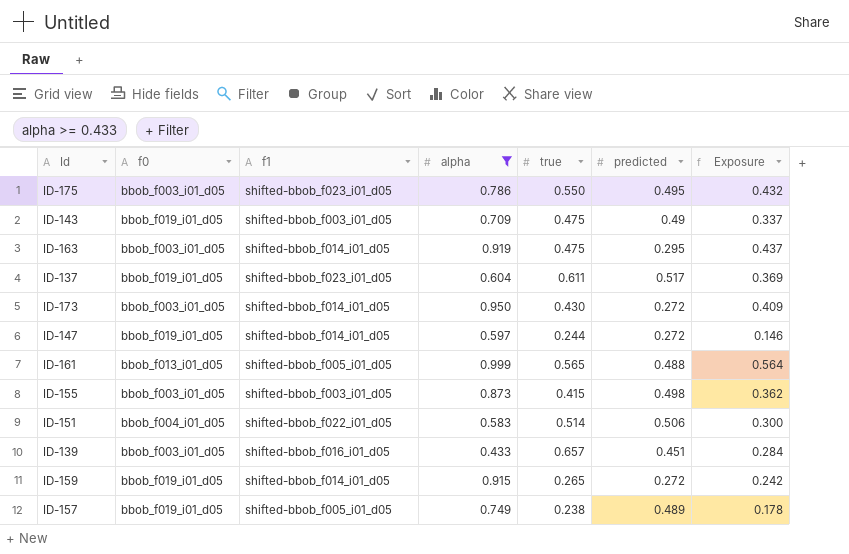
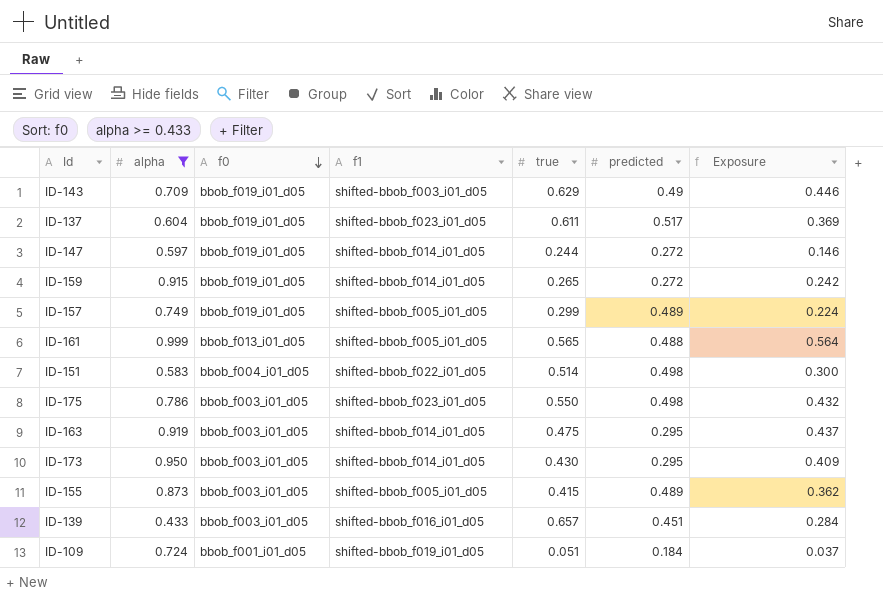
row order: none -> f0 descending
column alpha | position: 4 -> 2
ID-143 | true: 0.475 -> 0.629
ID-143 | Exposure: 0.337 -> 0.446
ID-157 | true: 0.238 -> 0.299
ID-157 | Exposure: 0.178 -> 0.224
ID-151 | predicted: 0.506 -> 0.498
ID-175 | predicted: 0.495 -> 0.498
ID-173 | predicted: 0.272 -> 0.295
ID-155 | f1: shifted-bbob_f003_i01_d05 -> shifted-bbob_f005_i01_d05
ID-155 | predicted: 0.498 -> 0.489
row ID-109: none -> 0.724 | bbob_f001_i01_d05 | shifted-bbob_f019_i01_d05 | 0.051 | 0.184 | 0.037

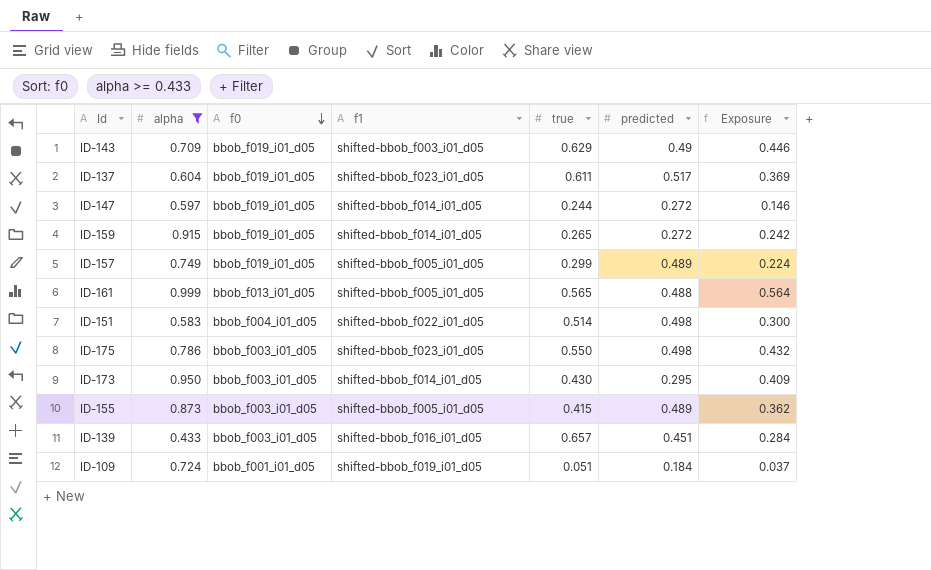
row ID-163: 0.919 | bbob_f003_i01_d05 | shifted-bbob_f014_i01_d05 | 0.475 | 0.295 | 0.437 -> none

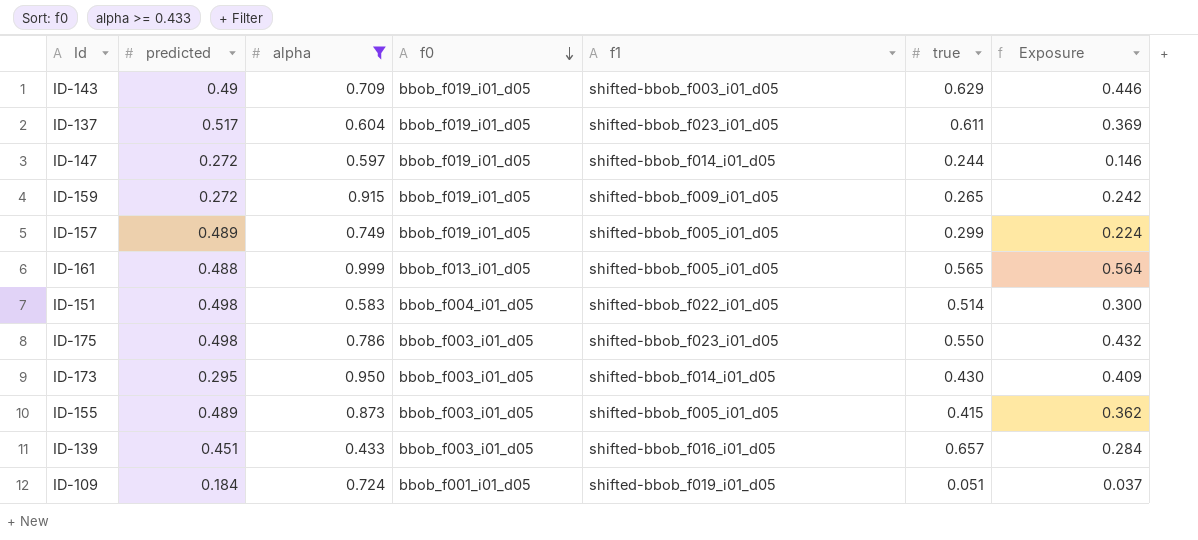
column predicted | position: 6 -> 2
ID-159 | f1: shifted-bbob_f014_i01_d05 -> shifted-bbob_f009_i01_d05

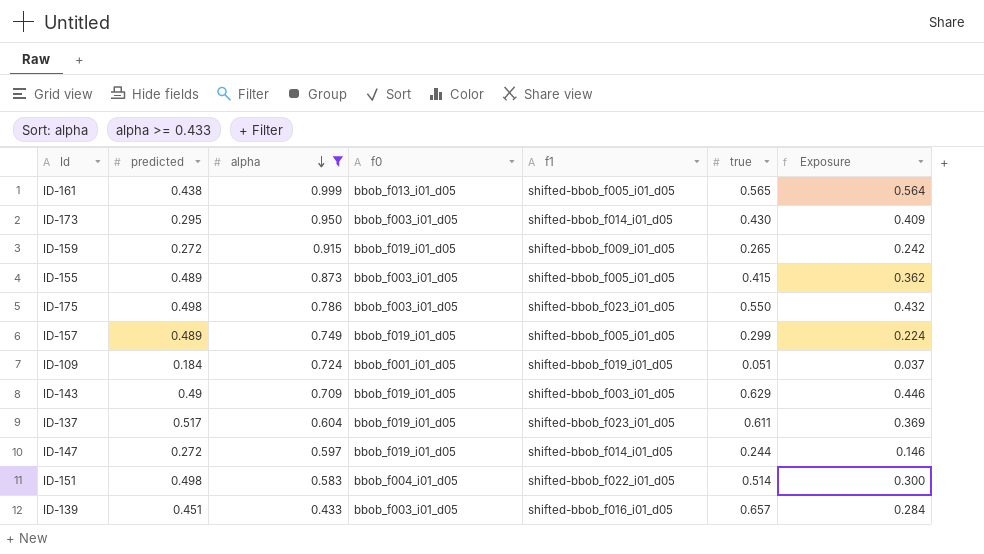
row order: f0 descending -> alpha descending
ID-161 | predicted: 0.488 -> 0.438

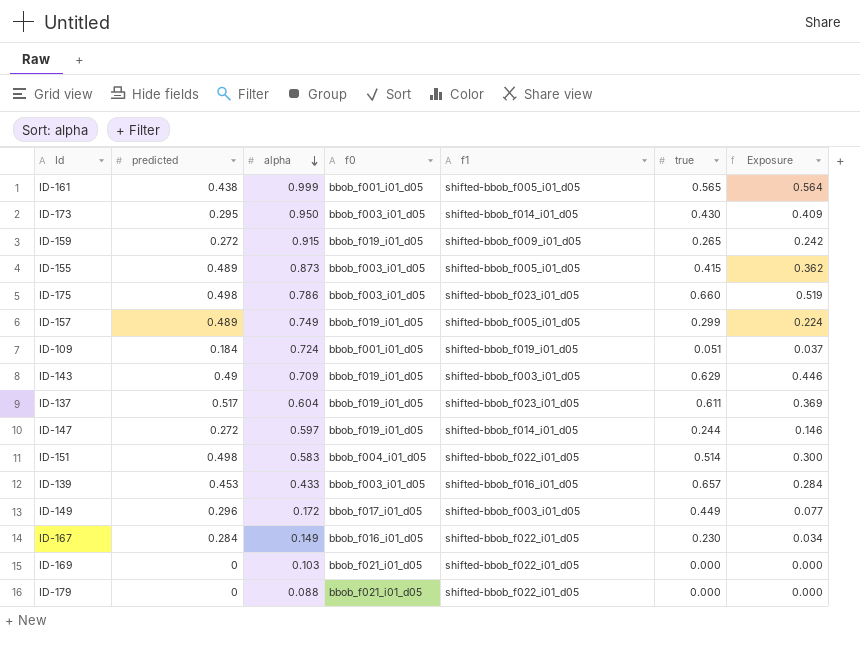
filter: alpha >= 0.433 -> none
ID-161 | f0: bbob_f013_i01_d05 -> bbob_f001_i01_d05
ID-175 | true: 0.550 -> 0.660
ID-175 | Exposure: 0.432 -> 0.519
ID-139 | predicted: 0.451 -> 0.453

